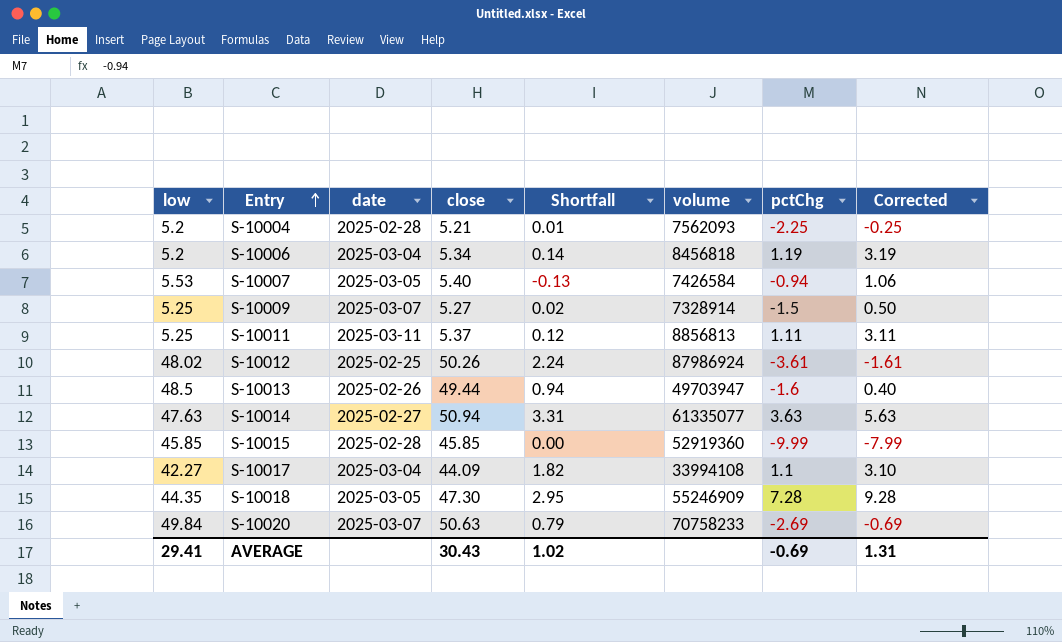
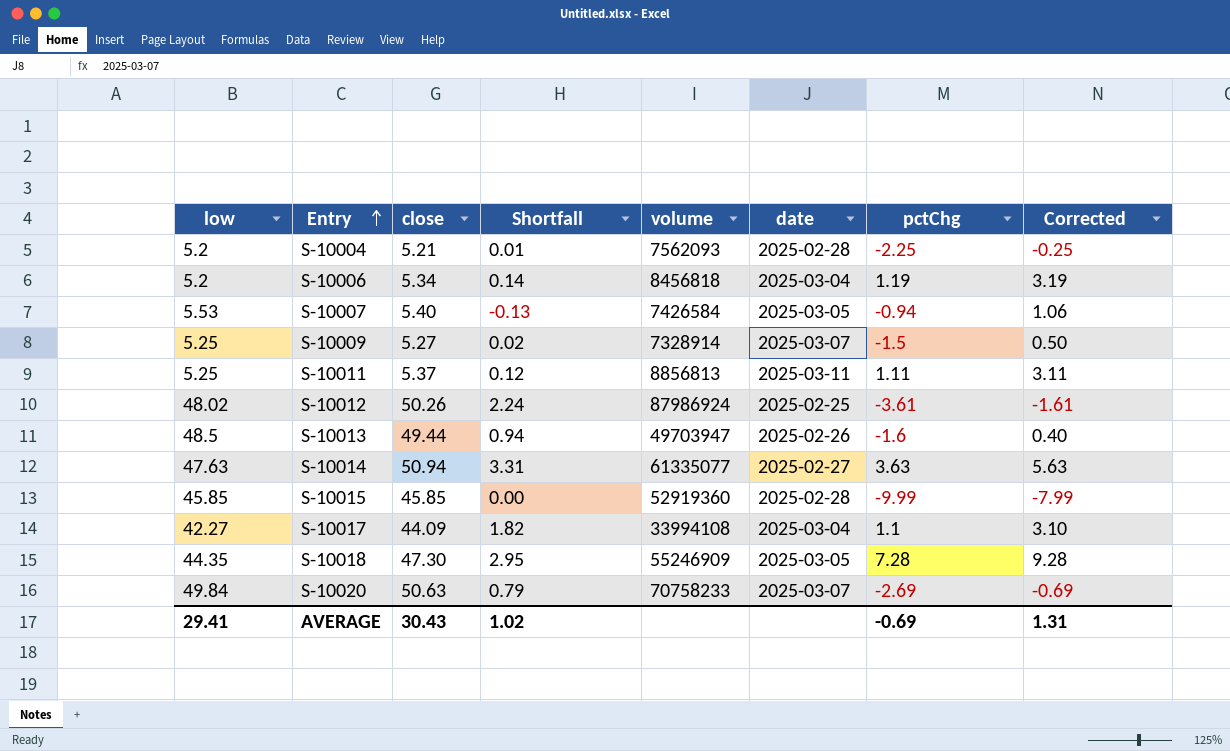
column date | position: 3 -> 6

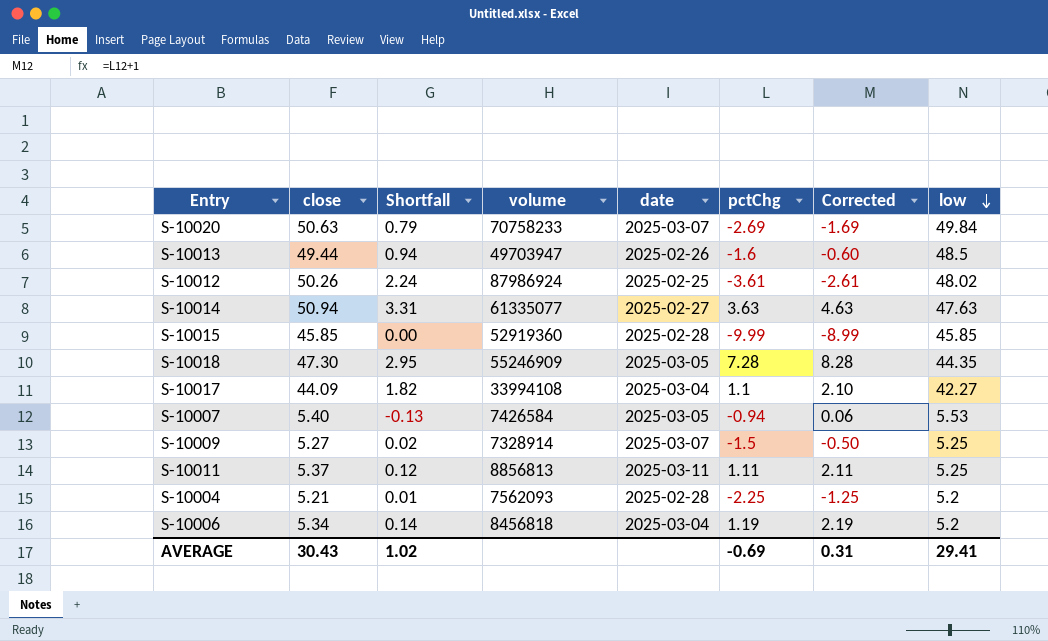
row order: Entry ascending -> low descending
column Corrected | formula: [pctChg] + 2 -> [pctChg] + 1
column low | position: 1 -> 8
AVERAGE | Corrected: 1.31 -> 0.31

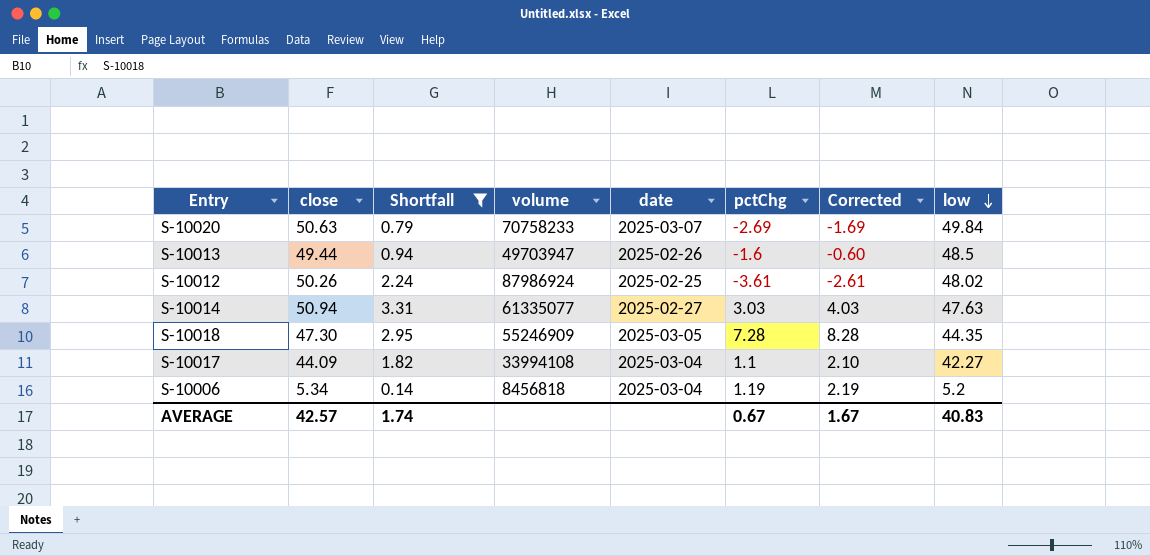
filter: none -> Shortfall >= 0.14
S-10014 | pctChg: 3.63 -> 3.03
S-10014 | Corrected: 4.63 -> 4.03
AVERAGE | close: 30.43 -> 42.57
AVERAGE | Shortfall: 1.02 -> 1.74
AVERAGE | pctChg: -0.69 -> 0.67
AVERAGE | Corrected: 0.31 -> 1.67
AVERAGE | low: 29.41 -> 40.83

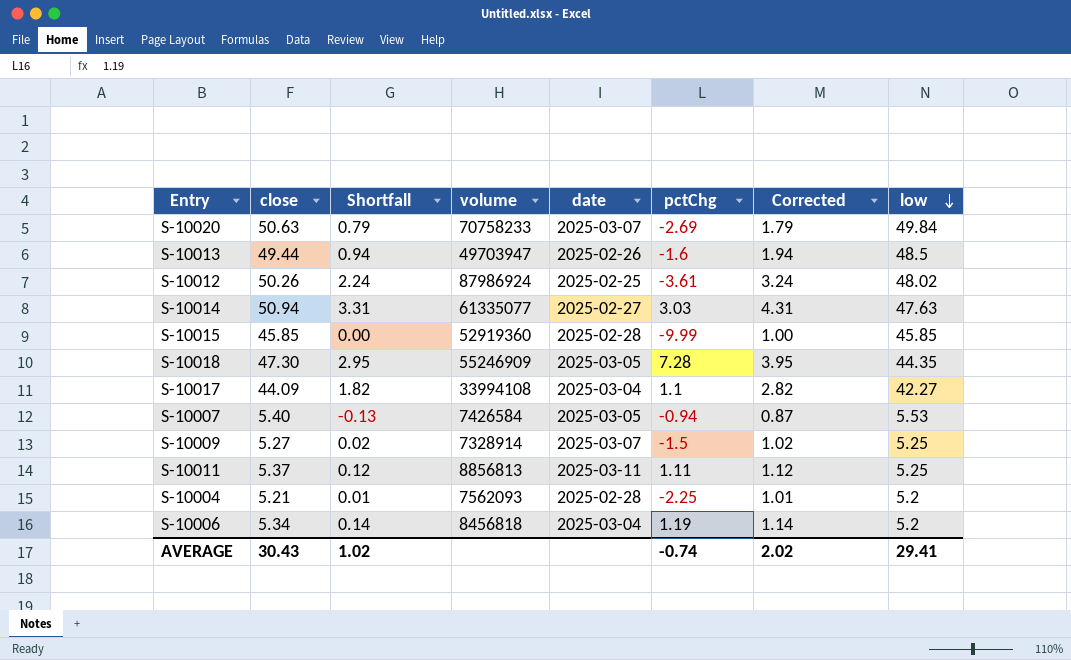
filter: Shortfall >= 0.14 -> none
column Corrected | formula: [pctChg] + 1 -> [Shortfall] + 1
AVERAGE | close: 42.57 -> 30.43
AVERAGE | Shortfall: 1.74 -> 1.02
AVERAGE | pctChg: 0.67 -> -0.74
AVERAGE | Corrected: 1.67 -> 2.02
AVERAGE | low: 40.83 -> 29.41

